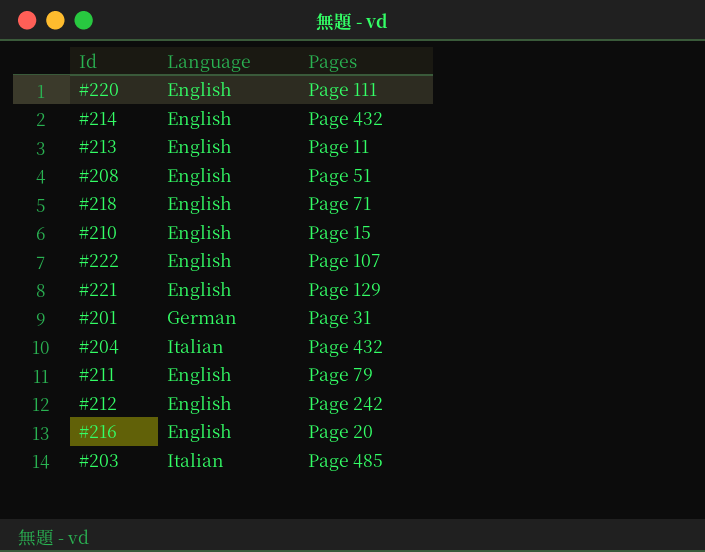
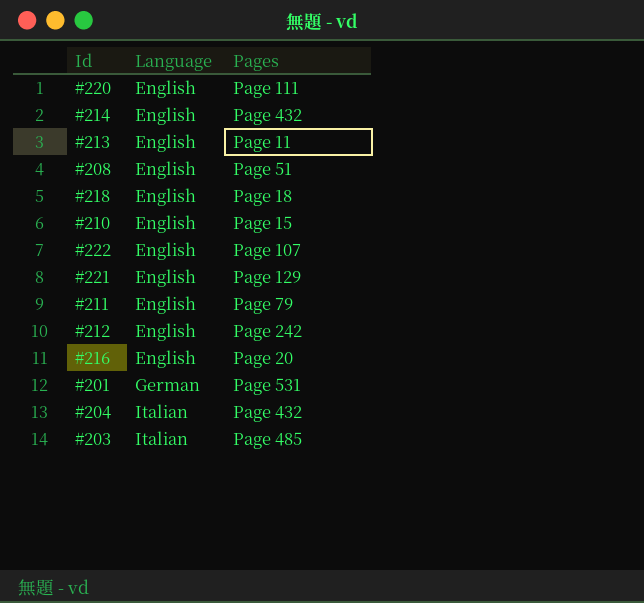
row order: none -> Language ascending
#218 | Pages: Page 71 -> Page 18
#201 | Pages: Page 31 -> Page 531

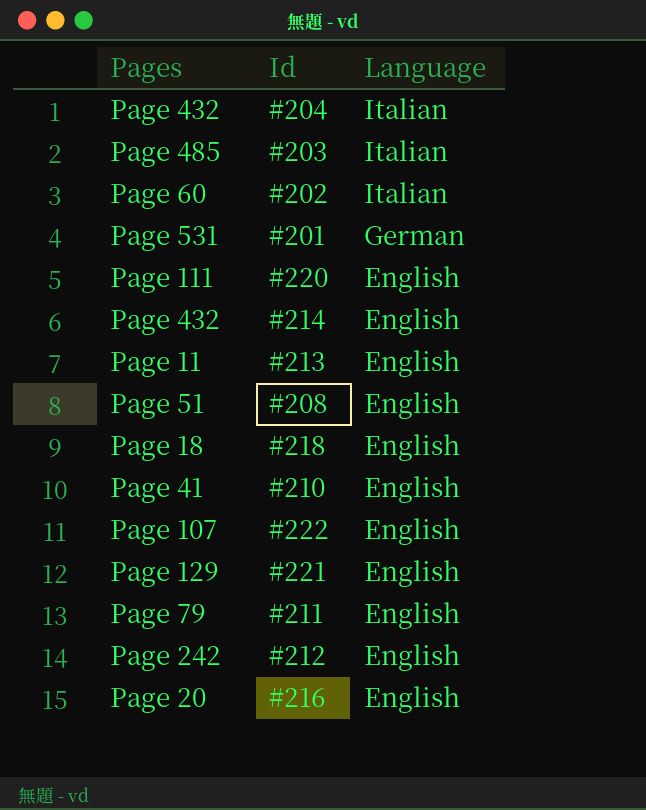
row order: Language ascending -> Language descending
column Pages | position: 3 -> 1
row #202: none -> Page 60 | Italian
#210 | Pages: Page 15 -> Page 41

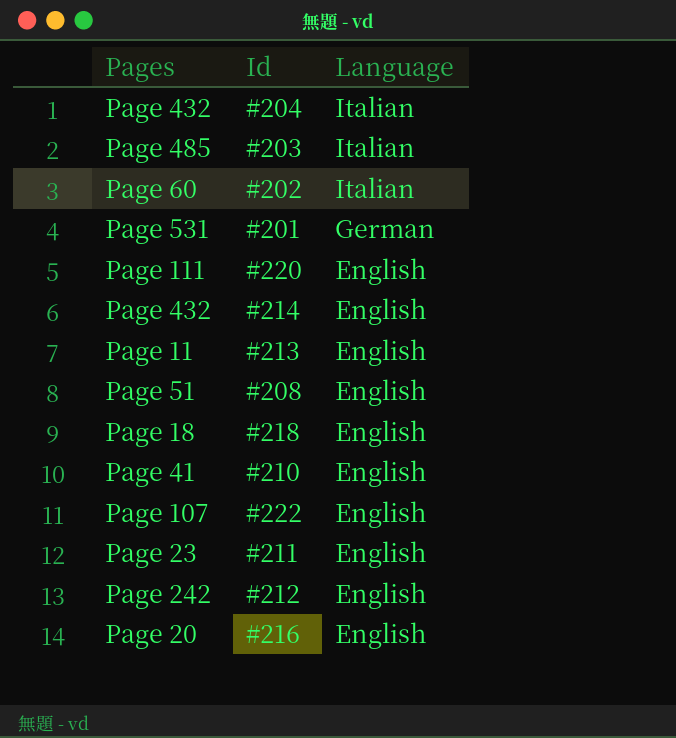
row #221: Page 129 | English -> none
#211 | Pages: Page 79 -> Page 23

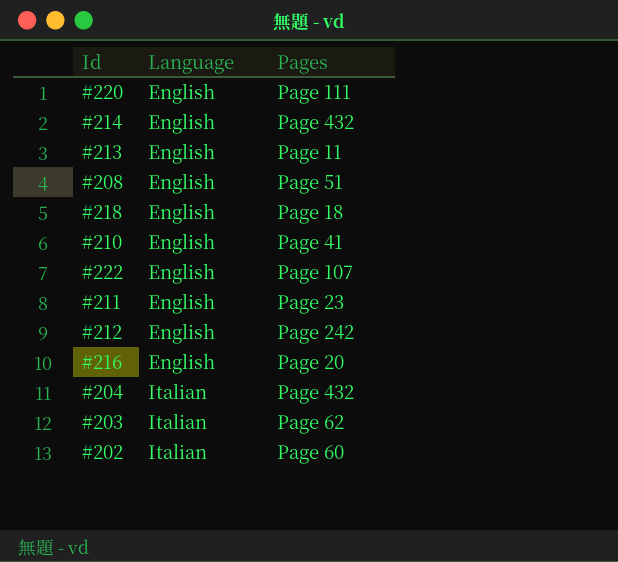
row order: Language descending -> Language ascending
column Pages | position: 1 -> 3
row #201: Page 531 | German -> none
#203 | Pages: Page 485 -> Page 62

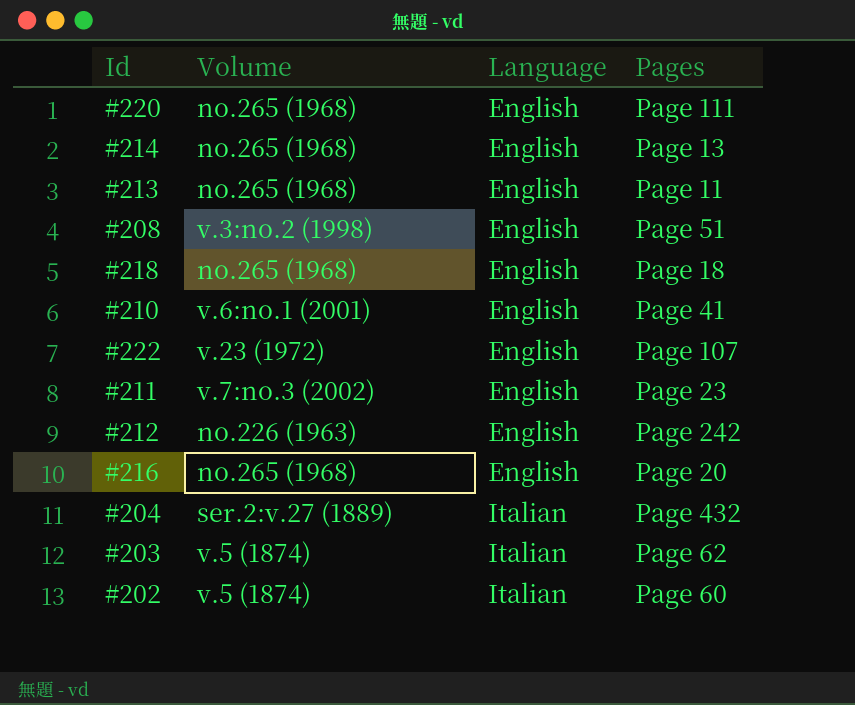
column Volume | position: none -> 2
#214 | Pages: Page 432 -> Page 13

